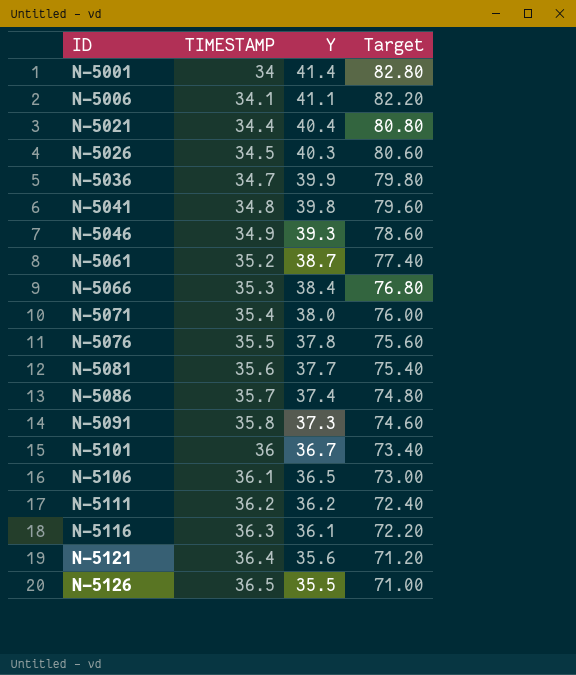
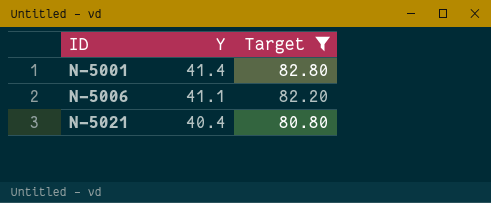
filter: none -> Target >= 80.80
column TIMESTAMP | position: 2 -> none

